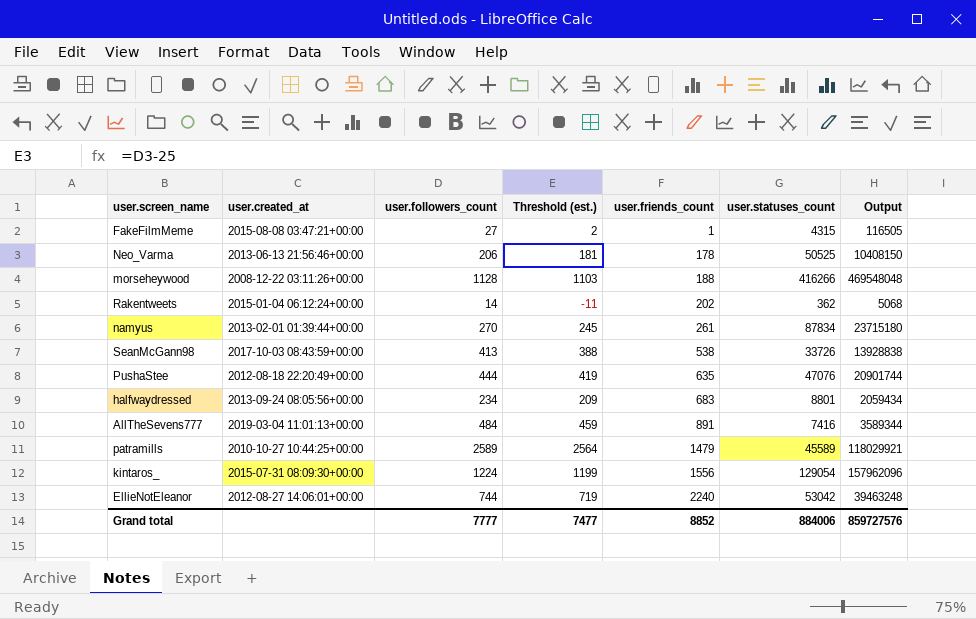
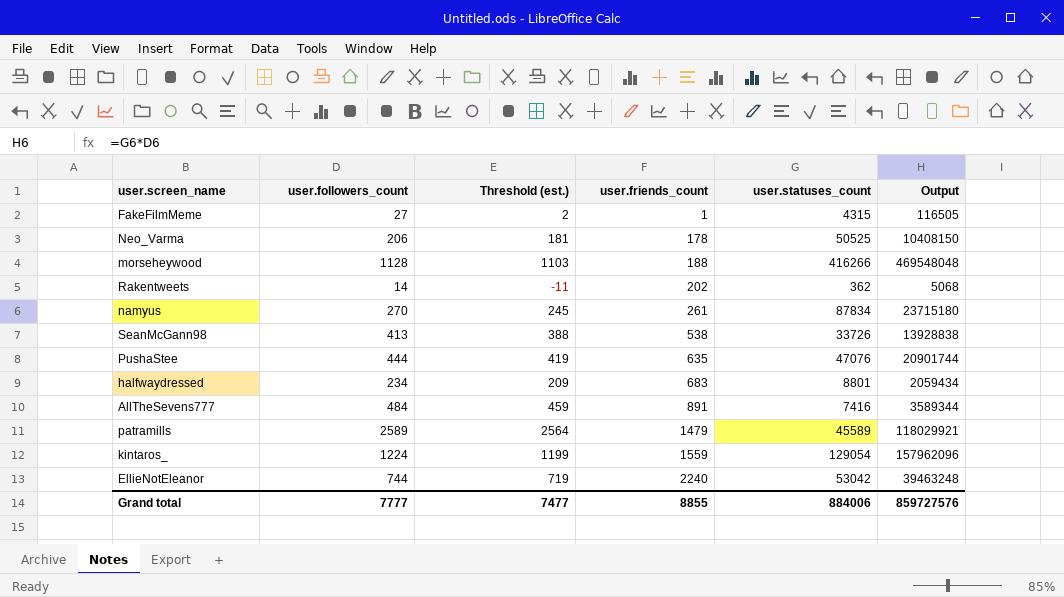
column user.created_at | position: 2 -> none
kintaros_ | user.friends_count: 1556 -> 1559
Grand total | user.friends_count: 8852 -> 8855

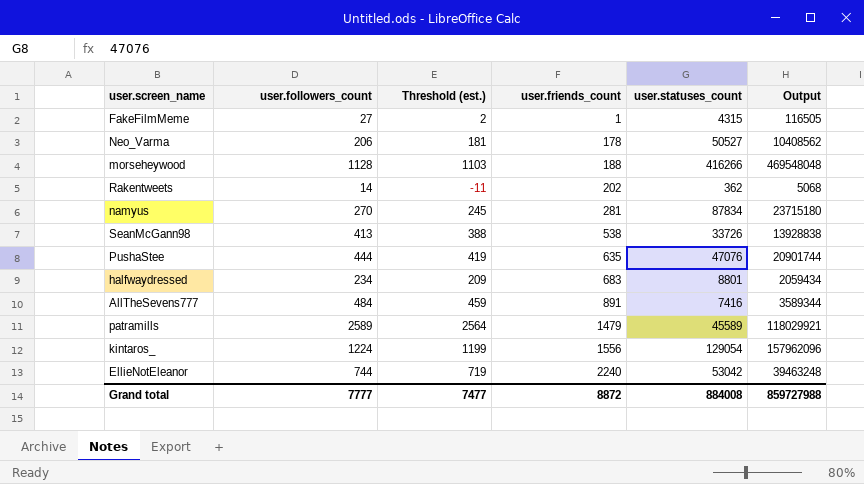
Neo_Varma | user.statuses_count: 50525 -> 50527
Neo_Varma | Output: 10408150 -> 10408562
namyus | user.friends_count: 261 -> 281
kintaros_ | user.friends_count: 1559 -> 1556
Grand total | user.friends_count: 8855 -> 8872
Grand total | user.statuses_count: 884006 -> 884008
Grand total | Output: 859727576 -> 859727988

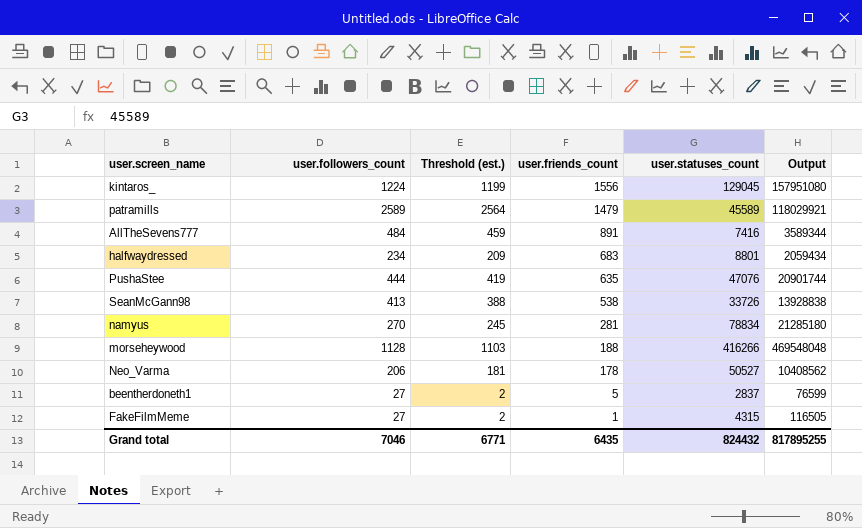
row order: user.friends_count ascending -> user.friends_count descending
row Rakentweets: 14 | -11 | 202 | 362 | 5068 -> none
row EllieNotEleanor: 744 | 719 | 2240 | 53042 | 39463248 -> none
kintaros_ | user.statuses_count: 129054 -> 129045
kintaros_ | Output: 157962096 -> 157951080
namyus | user.statuses_count: 87834 -> 78834
namyus | Output: 23715180 -> 21285180
row beentherdoneth1: none -> 27 | 2 | 5 | 2837 | 76599
Grand total | user.followers_count: 7777 -> 7046
Grand total | Threshold (est.): 7477 -> 6771
Grand total | user.friends_count: 8872 -> 6435
Grand total | user.statuses_count: 884008 -> 824432
Grand total | Output: 859727988 -> 817895255

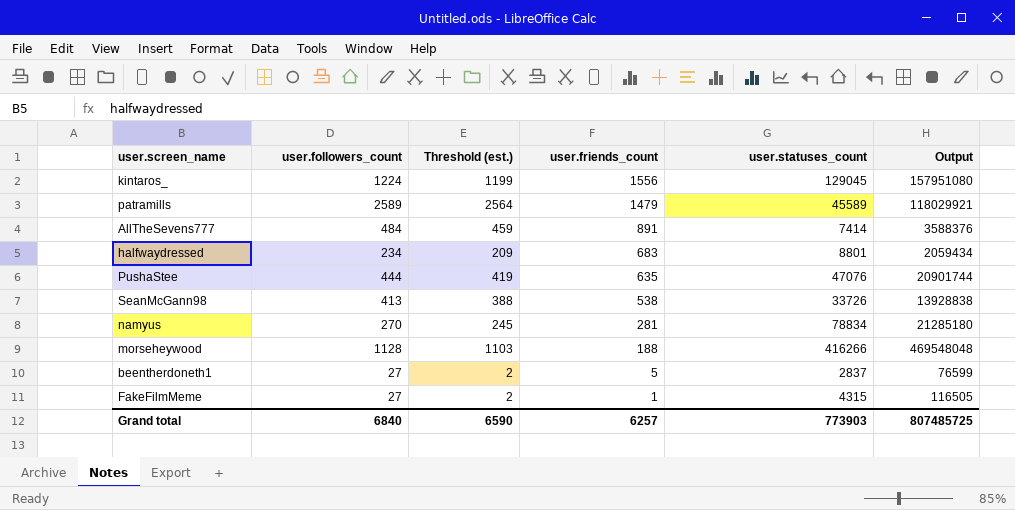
row Neo_Varma: 206 | 181 | 178 | 50527 | 10408562 -> none
AllTheSevens777 | user.statuses_count: 7416 -> 7414
AllTheSevens777 | Output: 3589344 -> 3588376
Grand total | user.followers_count: 7046 -> 6840
Grand total | Threshold (est.): 6771 -> 6590
Grand total | user.friends_count: 6435 -> 6257
Grand total | user.statuses_count: 824432 -> 773903
Grand total | Output: 817895255 -> 807485725

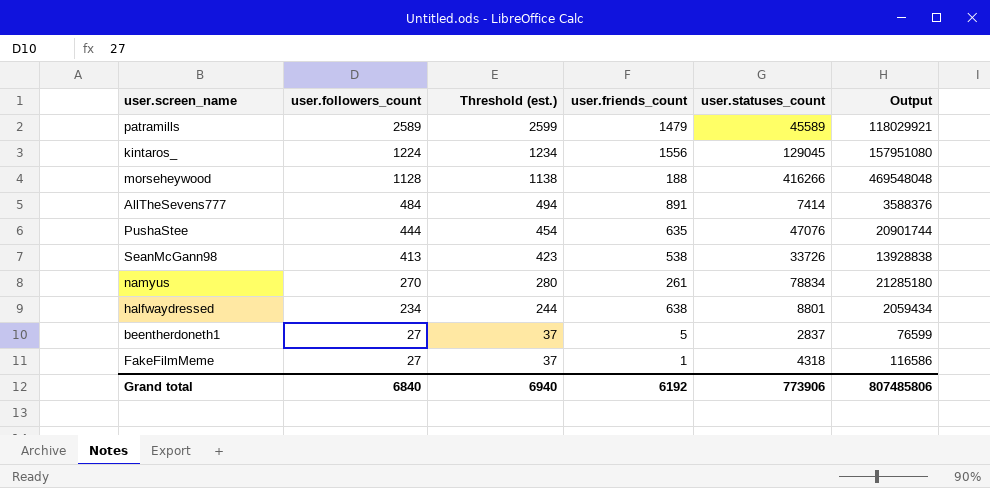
row order: user.friends_count descending -> user.followers_count descending
column Threshold (est.) | formula: [user.followers_count] - 25 -> [user.followers_count] + 10
namyus | user.friends_count: 281 -> 261
halfwaydressed | user.friends_count: 683 -> 638
FakeFilmMeme | user.statuses_count: 4315 -> 4318
FakeFilmMeme | Output: 116505 -> 116586
Grand total | Threshold (est.): 6590 -> 6940
Grand total | user.friends_count: 6257 -> 6192
Grand total | user.statuses_count: 773903 -> 773906
Grand total | Output: 807485725 -> 807485806

